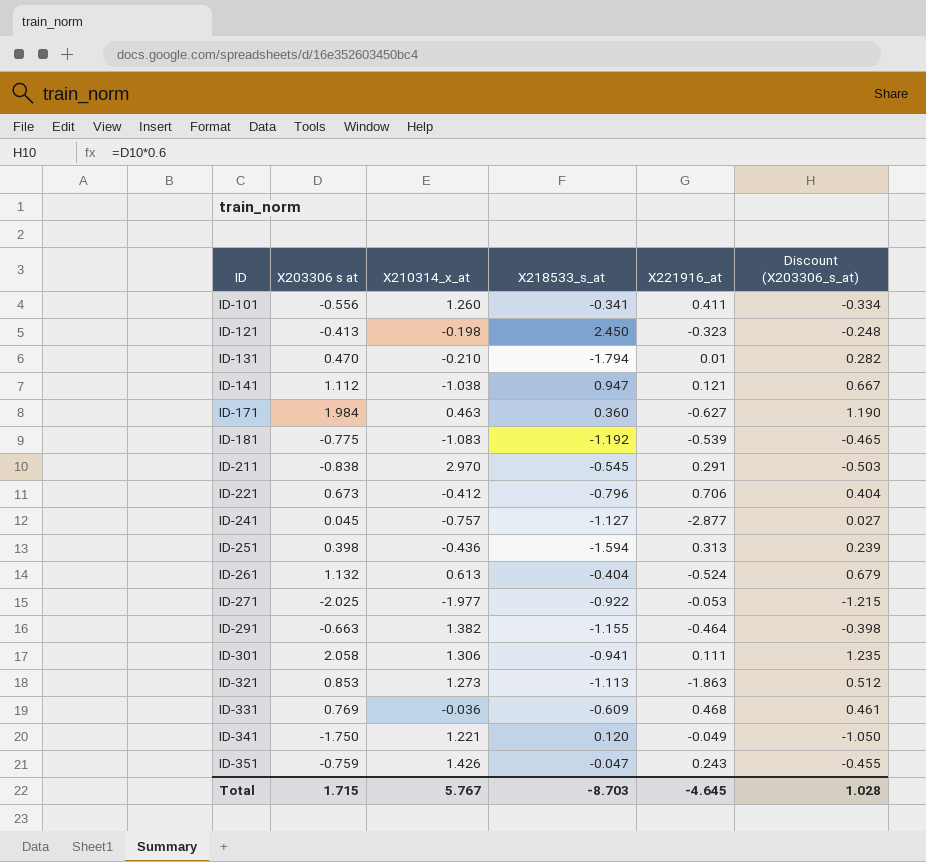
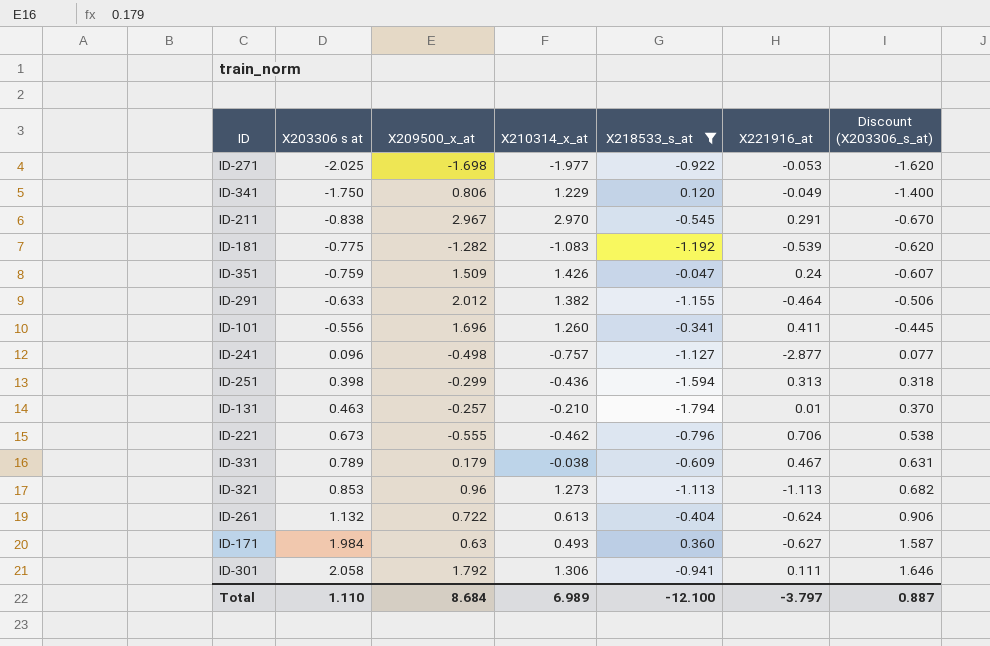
filter: none -> X218533_s_at <= 0.360
row order: ID ascending -> X203306 s at ascending
column X209500_x_at | position: none -> 3
column Discount (X203306_s_at) | formula: [X203306 s at] * 0.6 -> [X203306 s at] * 0.8
ID-341 | X210314_x_at: 1.221 -> 1.229
ID-351 | X221916_at: 0.243 -> 0.24
ID-291 | X203306 s at: -0.663 -> -0.633
ID-241 | X203306 s at: 0.045 -> 0.096
ID-131 | X203306 s at: 0.470 -> 0.463
ID-221 | X210314_x_at: -0.412 -> -0.462
ID-331 | X203306 s at: 0.769 -> 0.789
ID-331 | X210314_x_at: -0.036 -> -0.038
ID-331 | X221916_at: 0.468 -> 0.467
ID-321 | X221916_at: -1.863 -> -1.113
ID-261 | X221916_at: -0.524 -> -0.624
ID-171 | X210314_x_at: 0.463 -> 0.493
Total | X203306 s at: 1.715 -> 1.110
Total | X210314_x_at: 5.767 -> 6.989
Total | X218533_s_at: -8.703 -> -12.100
Total | X221916_at: -4.645 -> -3.797
Total | Discount (X203306_s_at): 1.028 -> 0.887

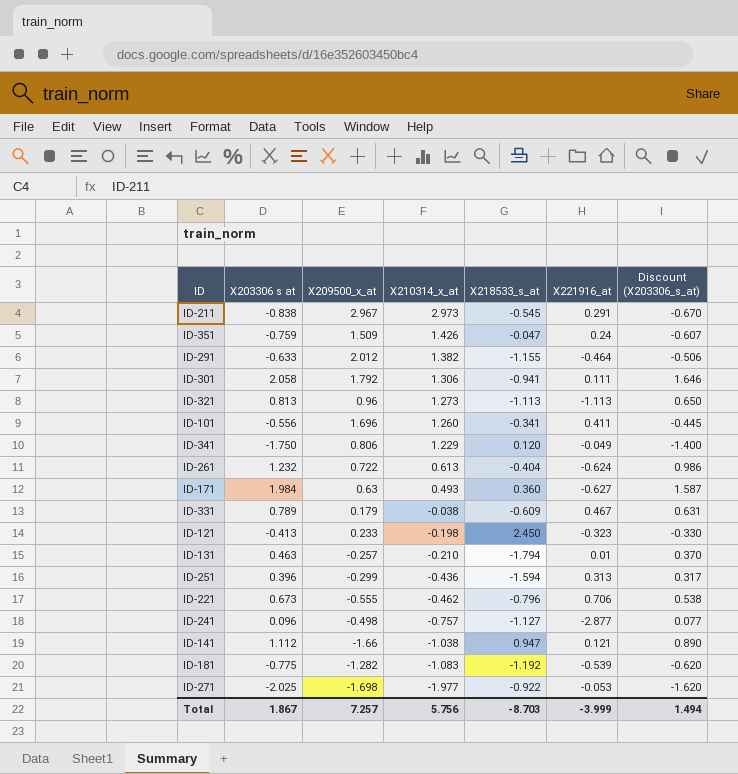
filter: X218533_s_at <= 0.360 -> none
row order: X203306 s at ascending -> X210314_x_at descending
ID-211 | X210314_x_at: 2.970 -> 2.973
ID-321 | X203306 s at: 0.853 -> 0.813
ID-321 | Discount (X203306_s_at): 0.682 -> 0.650
ID-261 | X203306 s at: 1.132 -> 1.232
ID-261 | Discount (X203306_s_at): 0.906 -> 0.986
ID-251 | X203306 s at: 0.398 -> 0.396
ID-251 | Discount (X203306_s_at): 0.318 -> 0.317
Total | X203306 s at: 1.110 -> 1.867
Total | X209500_x_at: 8.684 -> 7.257
Total | X210314_x_at: 6.989 -> 5.756
Total | X218533_s_at: -12.100 -> -8.703
Total | X221916_at: -3.797 -> -3.999
Total | Discount (X203306_s_at): 0.887 -> 1.494

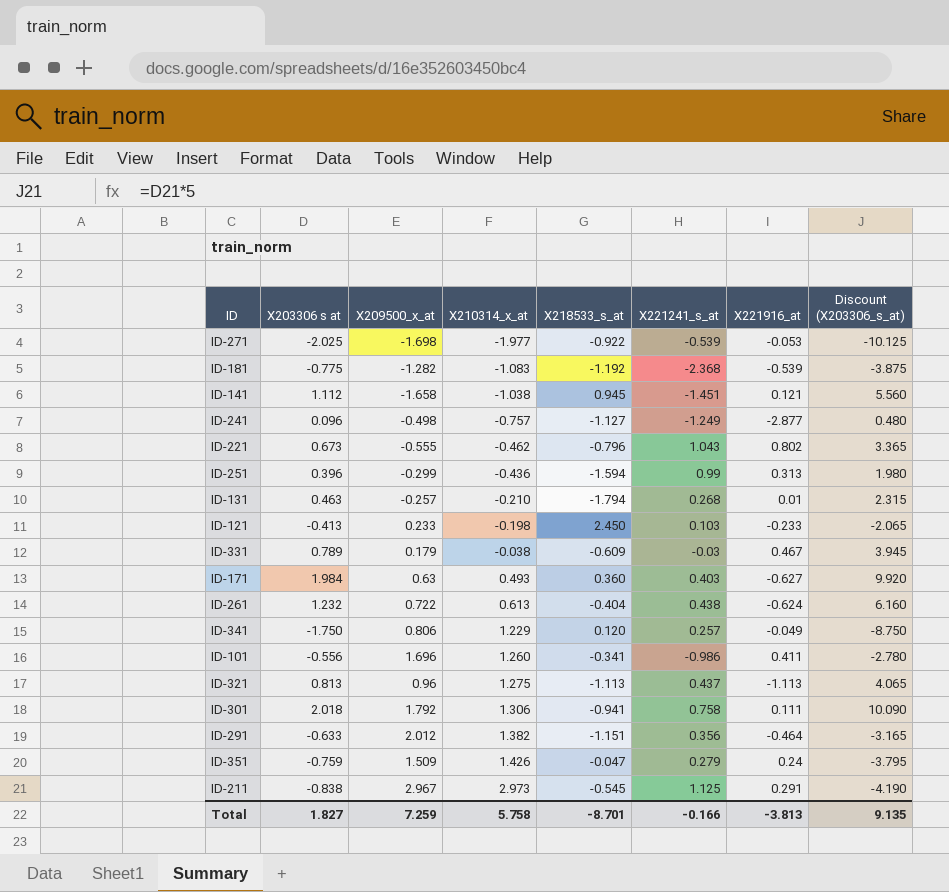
row order: X210314_x_at descending -> X210314_x_at ascending
column X221241_s_at | position: none -> 6
column Discount (X203306_s_at) | formula: [X203306 s at] * 0.8 -> [X203306 s at] * 5
ID-141 | X209500_x_at: -1.66 -> -1.658
ID-141 | X218533_s_at: 0.947 -> 0.945
ID-221 | X221916_at: 0.706 -> 0.802
ID-121 | X221916_at: -0.323 -> -0.233
ID-321 | X210314_x_at: 1.273 -> 1.275
ID-301 | X203306 s at: 2.058 -> 2.018
ID-291 | X218533_s_at: -1.155 -> -1.151
Total | X203306 s at: 1.867 -> 1.827
Total | X209500_x_at: 7.257 -> 7.259
Total | X210314_x_at: 5.756 -> 5.758
Total | X218533_s_at: -8.703 -> -8.701
Total | X221916_at: -3.999 -> -3.813
Total | Discount (X203306_s_at): 1.494 -> 9.135

